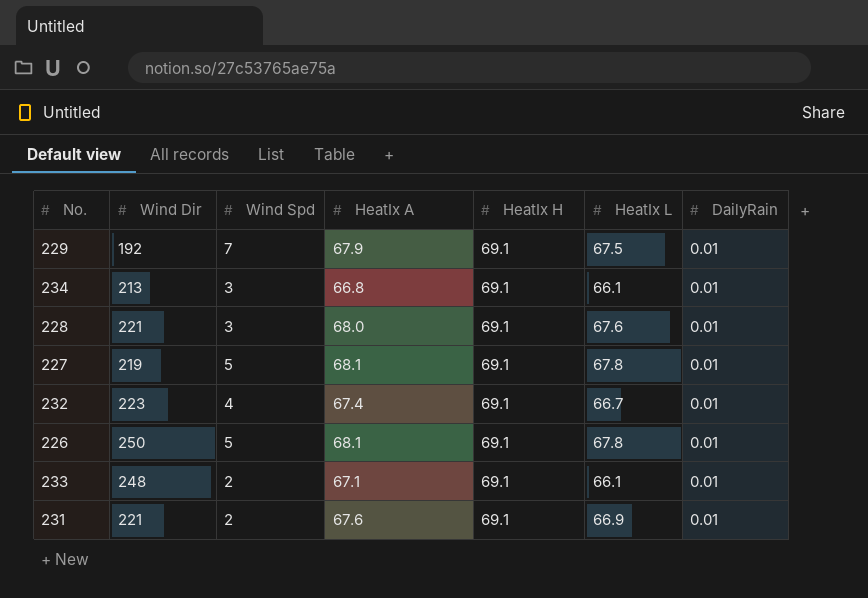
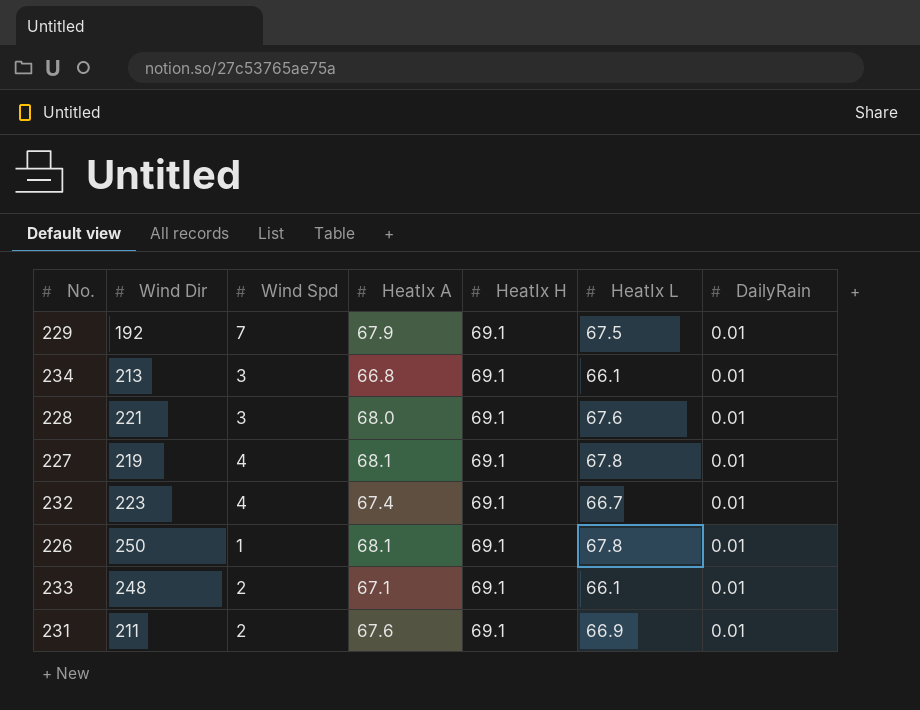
227 | Wind Spd: 5 -> 4
226 | Wind Spd: 5 -> 1
231 | Wind Dir: 221 -> 211

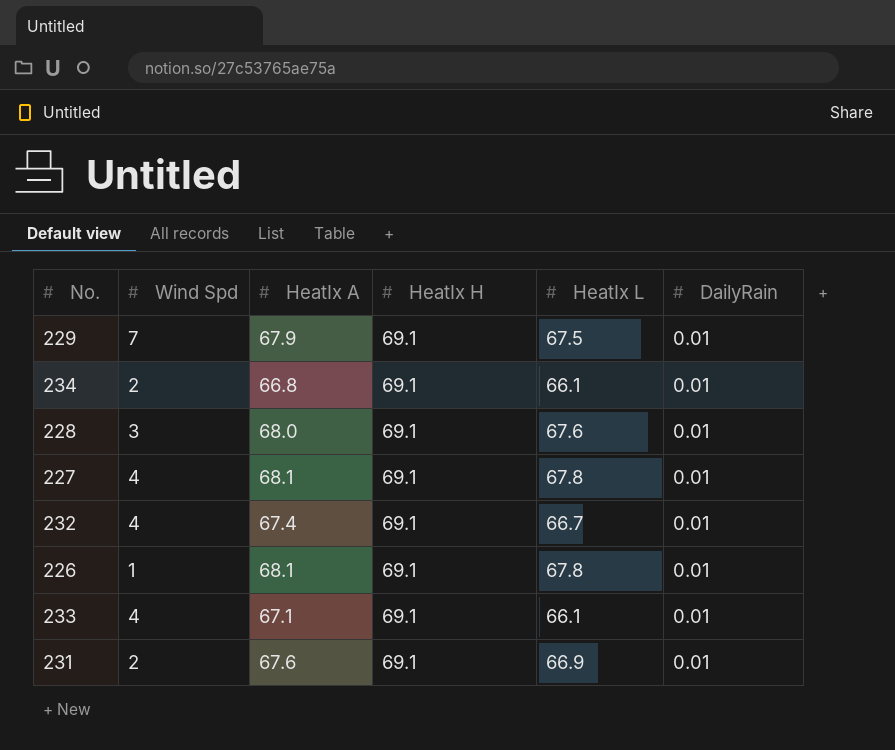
column Wind Dir | position: 2 -> none
234 | Wind Spd: 3 -> 2
233 | Wind Spd: 2 -> 4

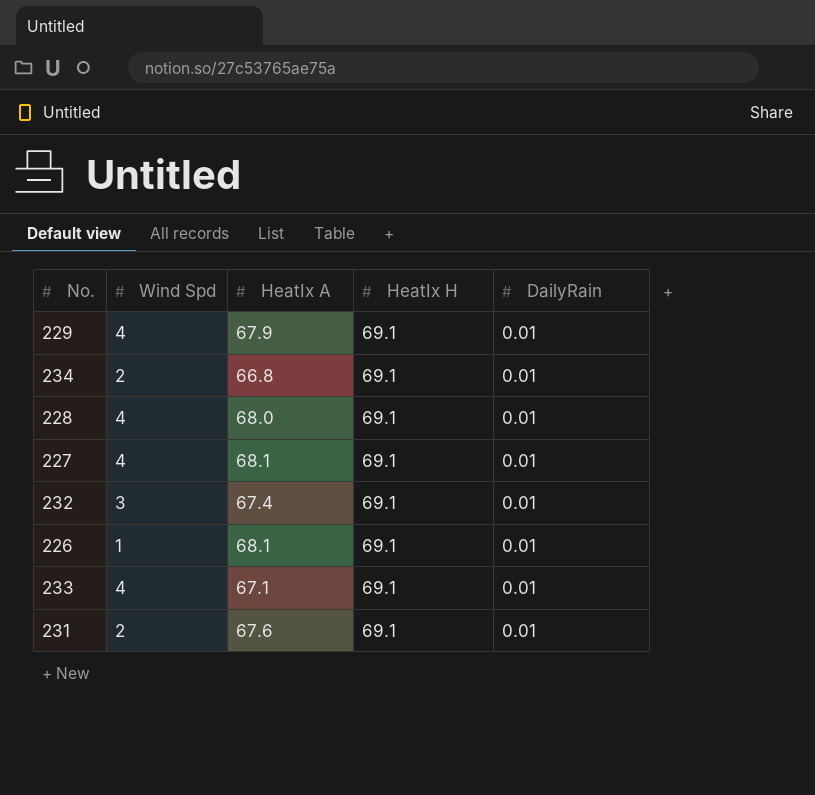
column HeatIx L | position: 5 -> none
229 | Wind Spd: 7 -> 4
228 | Wind Spd: 3 -> 4
232 | Wind Spd: 4 -> 3

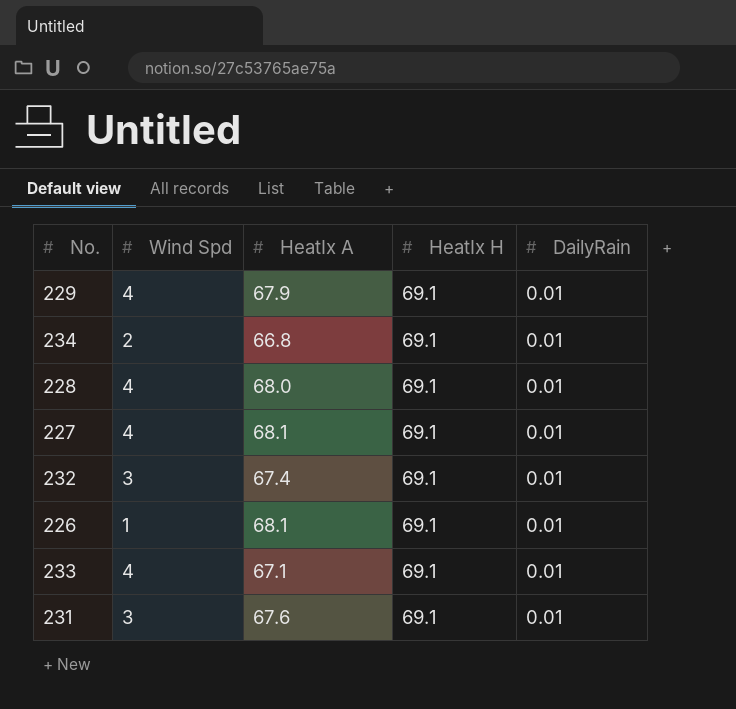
231 | Wind Spd: 2 -> 3

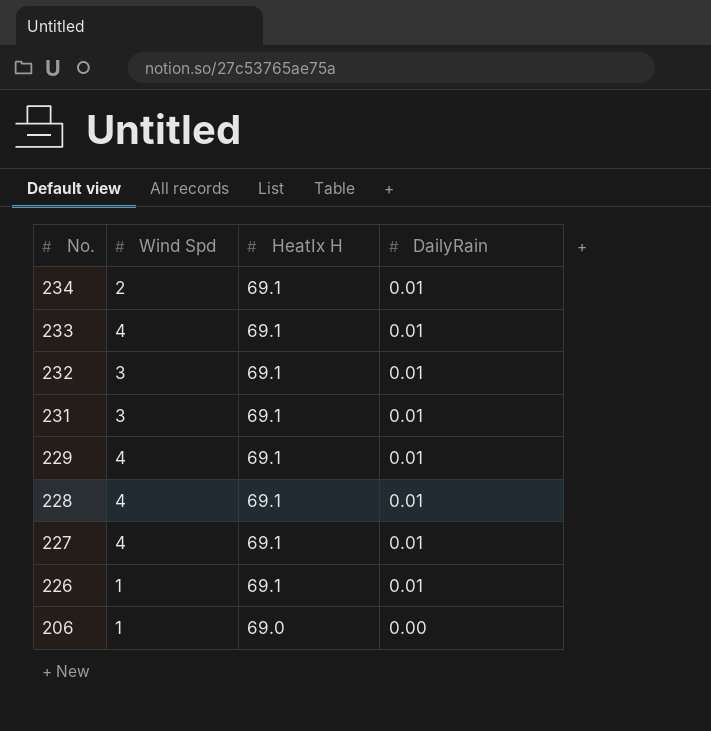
row order: none -> No. descending
column HeatIx A | position: 3 -> none
row 206: none -> 1 | 69.0 | 0.00

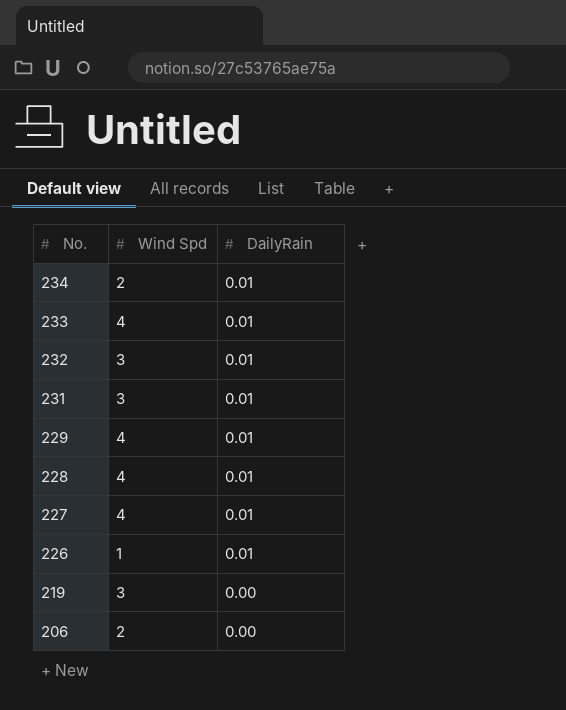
column HeatIx H | position: 3 -> none
row 219: none -> 3 | 0.00
206 | Wind Spd: 1 -> 2

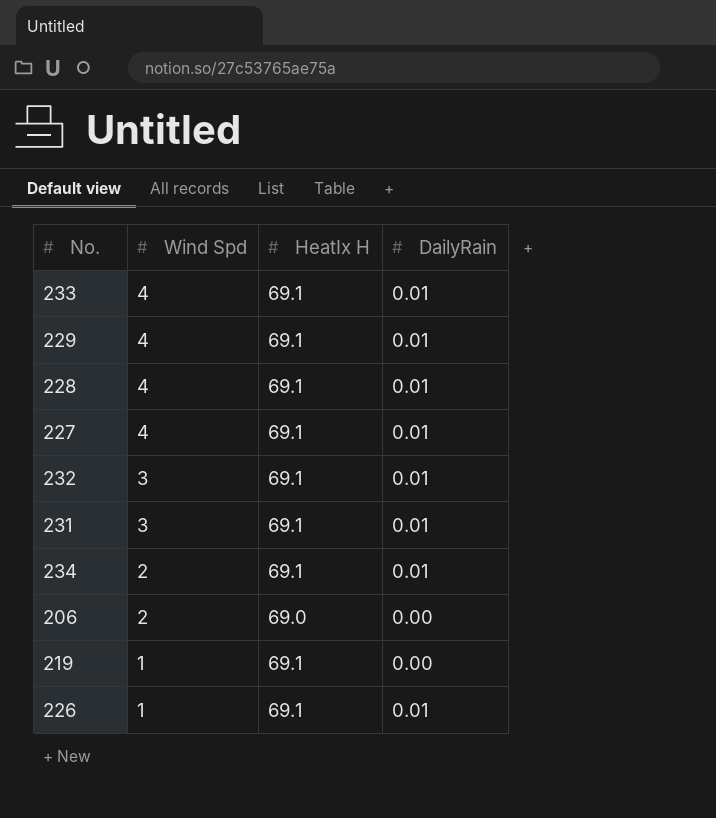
row order: No. descending -> Wind Spd descending
column HeatIx H | position: none -> 3
219 | Wind Spd: 3 -> 1

